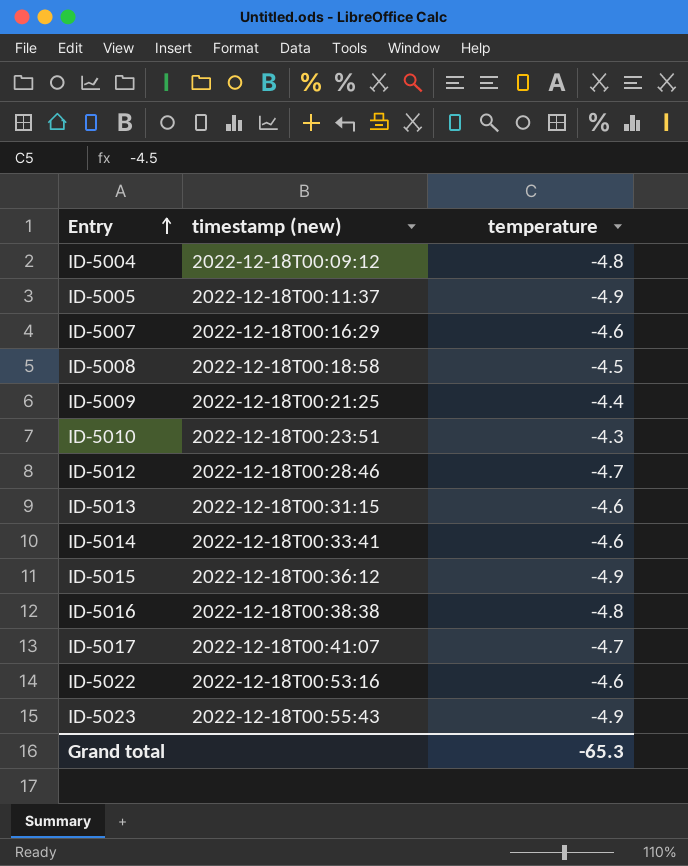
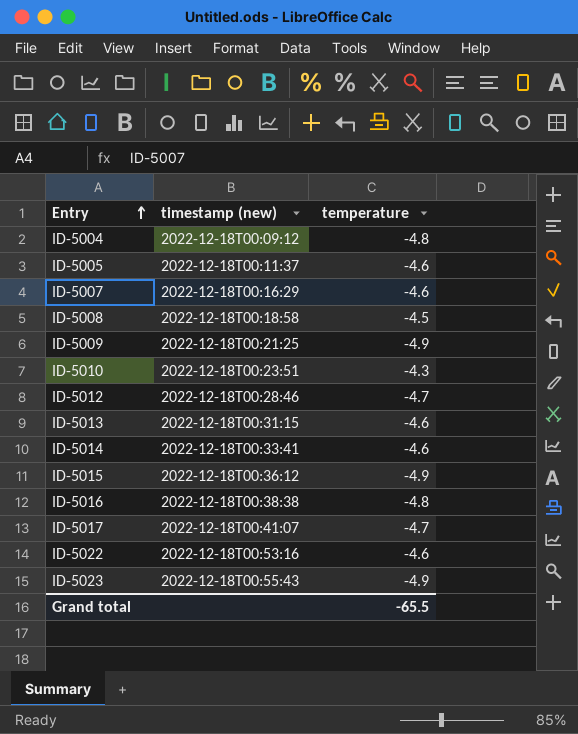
ID-5005 | temperature: -4.9 -> -4.6
ID-5009 | temperature: -4.4 -> -4.9
Grand total | temperature: -65.3 -> -65.5

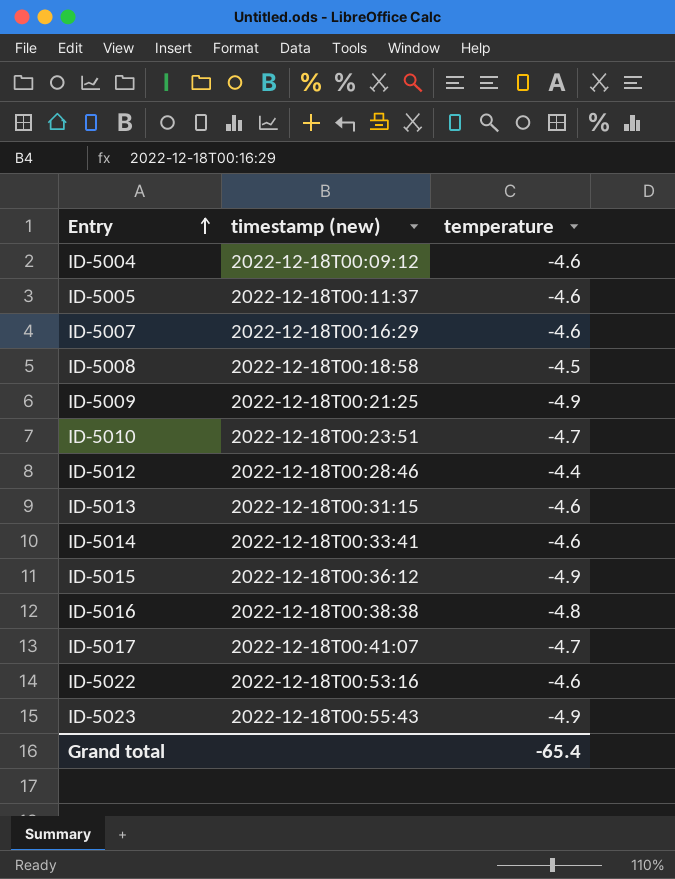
ID-5004 | temperature: -4.8 -> -4.6
ID-5010 | temperature: -4.3 -> -4.7
ID-5012 | temperature: -4.7 -> -4.4
Grand total | temperature: -65.5 -> -65.4

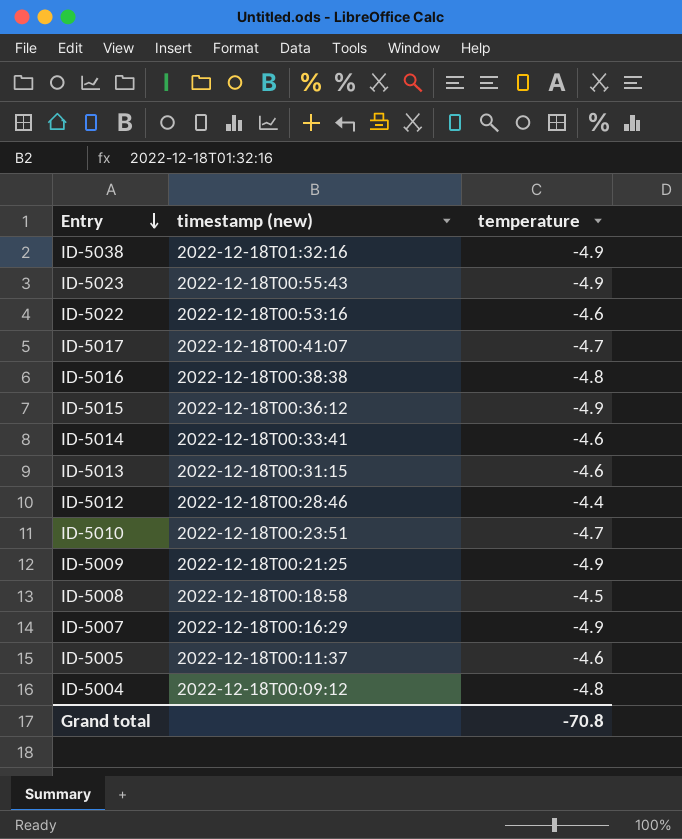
row order: Entry ascending -> Entry descending
row ID-5038: none -> 2022-12-18T01:32:16 | -4.9
ID-5007 | temperature: -4.6 -> -4.9
ID-5004 | temperature: -4.6 -> -4.8
Grand total | temperature: -65.4 -> -70.8

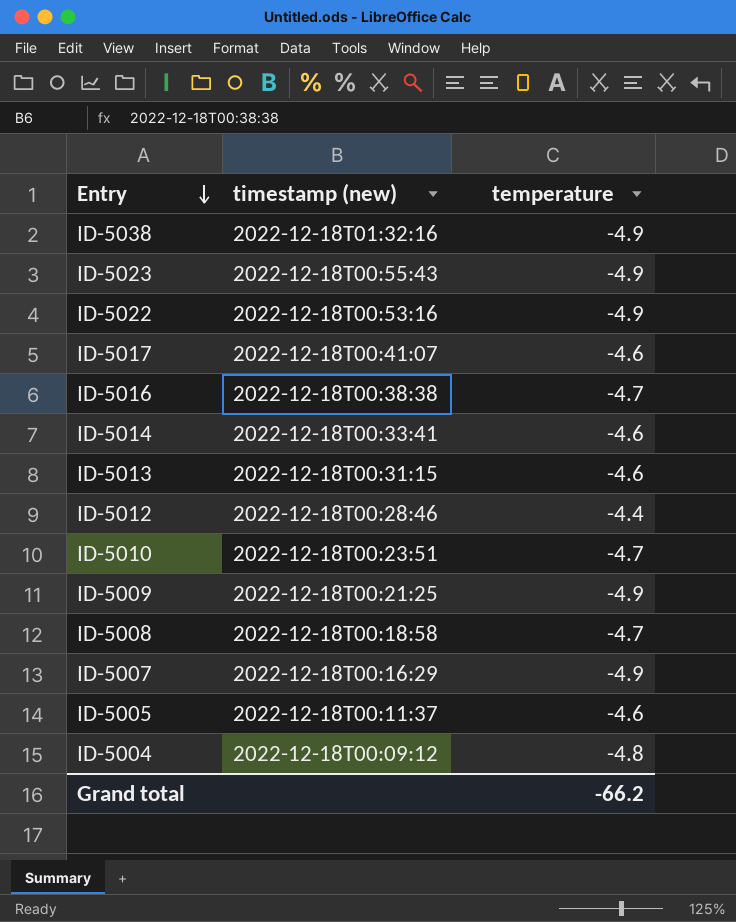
row ID-5015: 2022-12-18T00:36:12 | -4.9 -> none
ID-5022 | temperature: -4.6 -> -4.9
ID-5017 | temperature: -4.7 -> -4.6
ID-5016 | temperature: -4.8 -> -4.7
ID-5008 | temperature: -4.5 -> -4.7
Grand total | temperature: -70.8 -> -66.2

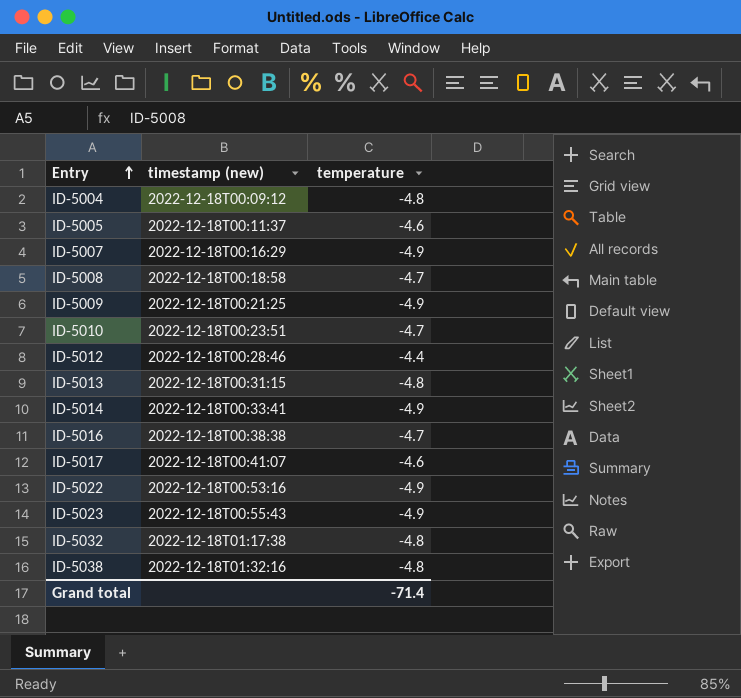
row order: Entry descending -> Entry ascending
ID-5013 | temperature: -4.6 -> -4.8
ID-5014 | temperature: -4.6 -> -4.9
row ID-5032: none -> 2022-12-18T01:17:38 | -4.8
ID-5038 | temperature: -4.9 -> -4.8
Grand total | temperature: -66.2 -> -71.4

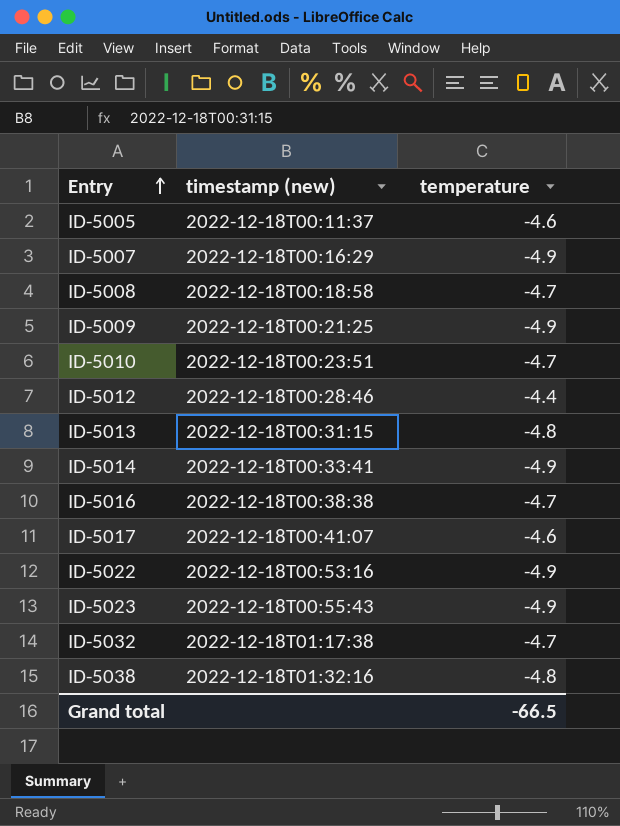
row ID-5004: 2022-12-18T00:09:12 | -4.8 -> none
ID-5032 | temperature: -4.8 -> -4.7
Grand total | temperature: -71.4 -> -66.5

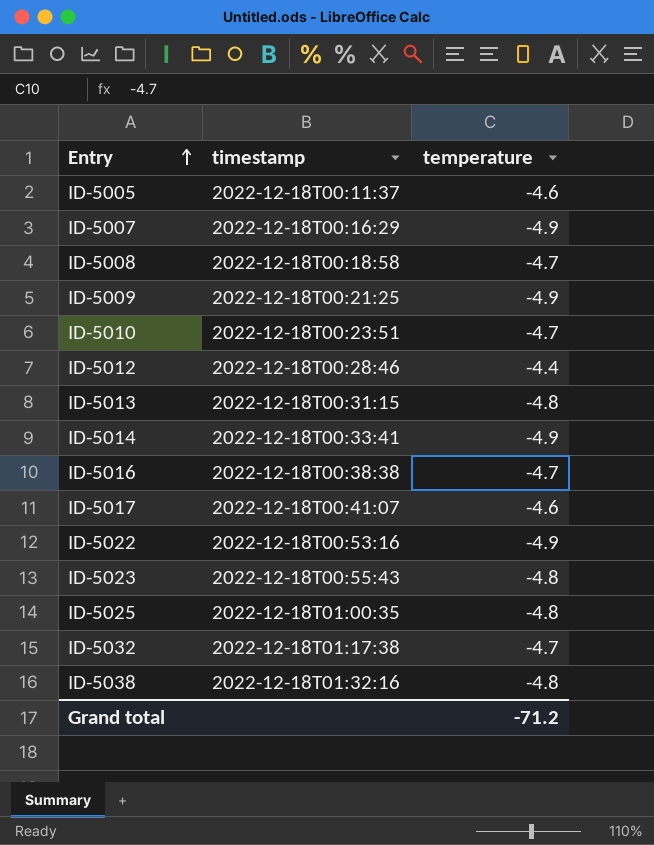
column name: timestamp (new) -> timestamp
ID-5023 | temperature: -4.9 -> -4.8
row ID-5025: none -> 2022-12-18T01:00:35 | -4.8
Grand total | temperature: -66.5 -> -71.2

